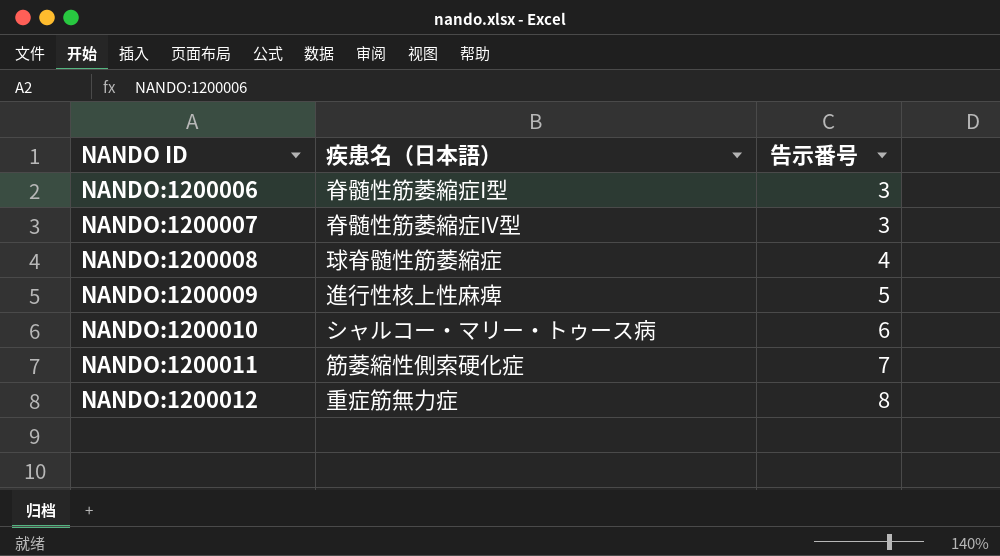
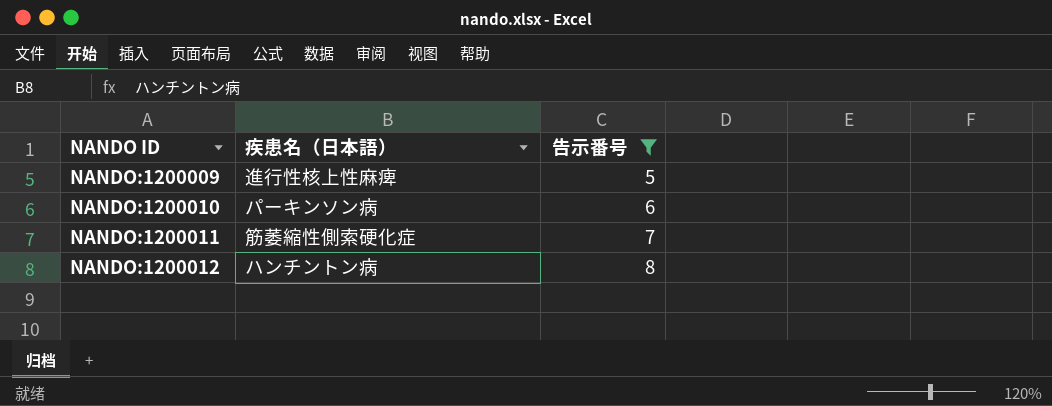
filter: none -> 告示番号 >= 5
NANDO:1200010 | 疾患名（日本語）: シャルコー・マリー・トゥース病 -> パーキンソン病
NANDO:1200012 | 疾患名（日本語）: 重症筋無力症 -> ハンチントン病

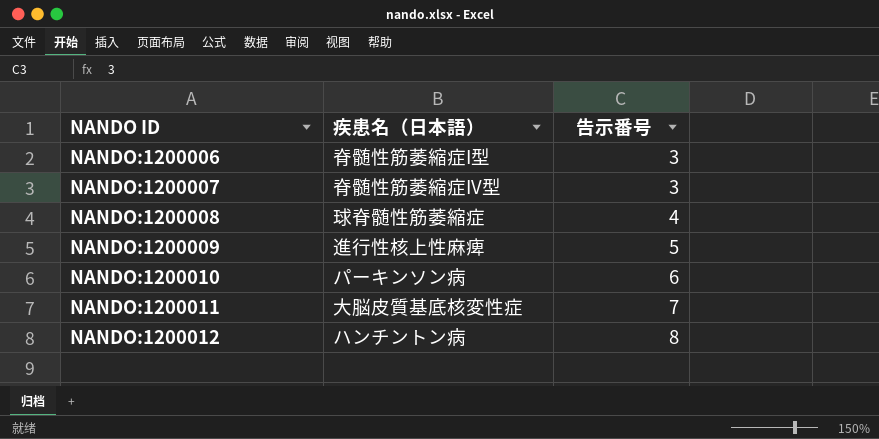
filter: 告示番号 >= 5 -> none
NANDO:1200011 | 疾患名（日本語）: 筋萎縮性側索硬化症 -> 大脳皮質基底核変性症

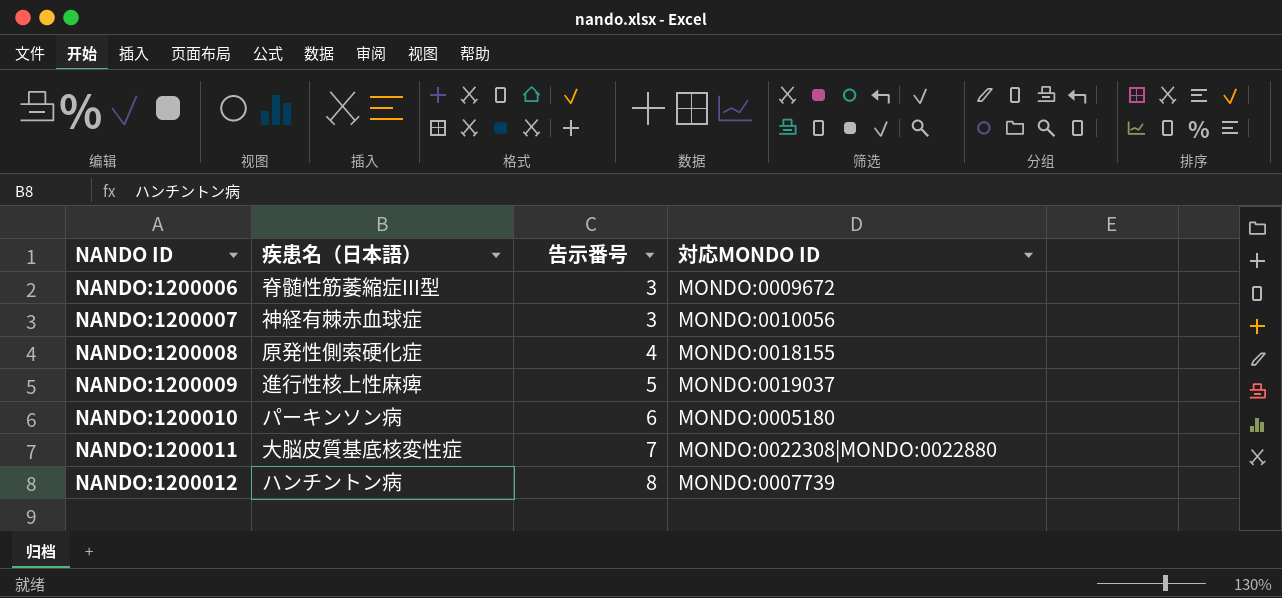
column 対応MONDO ID | position: none -> 4
NANDO:1200006 | 疾患名（日本語）: 脊髄性筋萎縮症I型 -> 脊髄性筋萎縮症III型
NANDO:1200007 | 疾患名（日本語）: 脊髄性筋萎縮症IV型 -> 神経有棘赤血球症
NANDO:1200008 | 疾患名（日本語）: 球脊髄性筋萎縮症 -> 原発性側索硬化症

